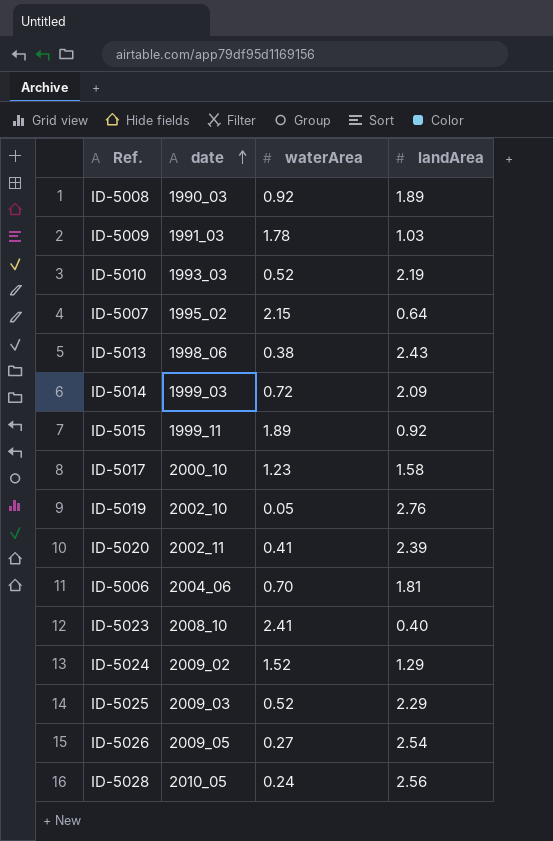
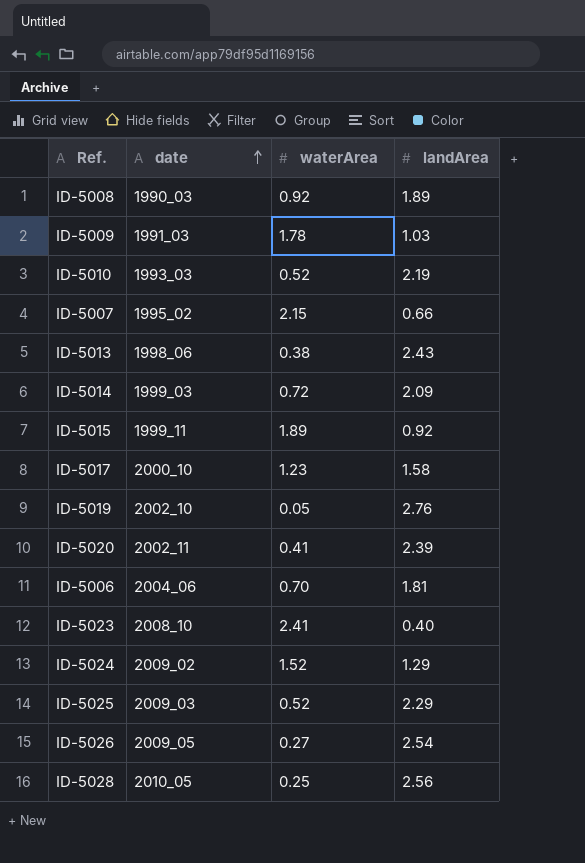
ID-5007 | landArea: 0.64 -> 0.66
ID-5028 | waterArea: 0.24 -> 0.25

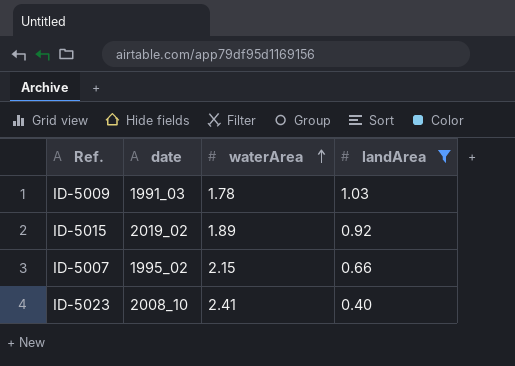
filter: none -> landArea <= 1.03
row order: date ascending -> waterArea ascending
ID-5015 | date: 1999_11 -> 2019_02

